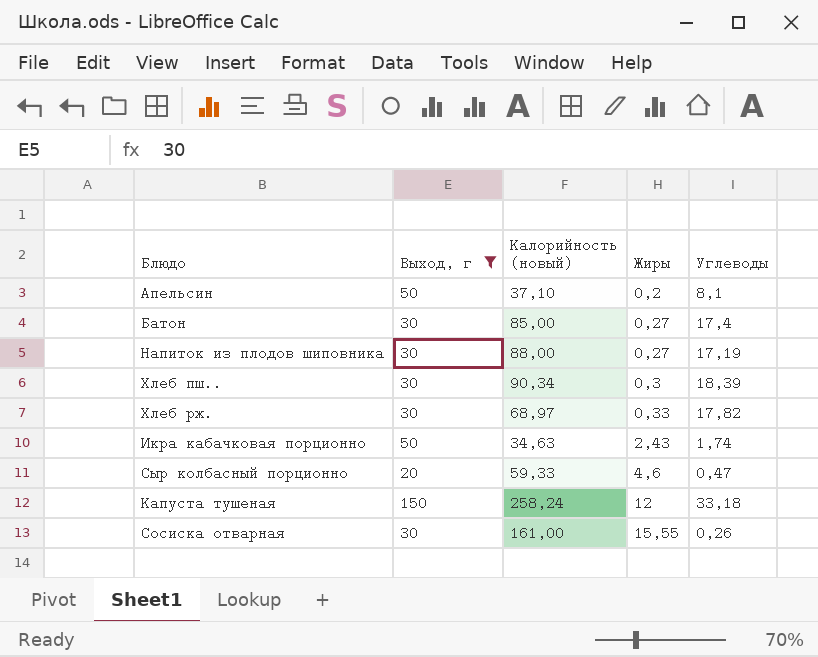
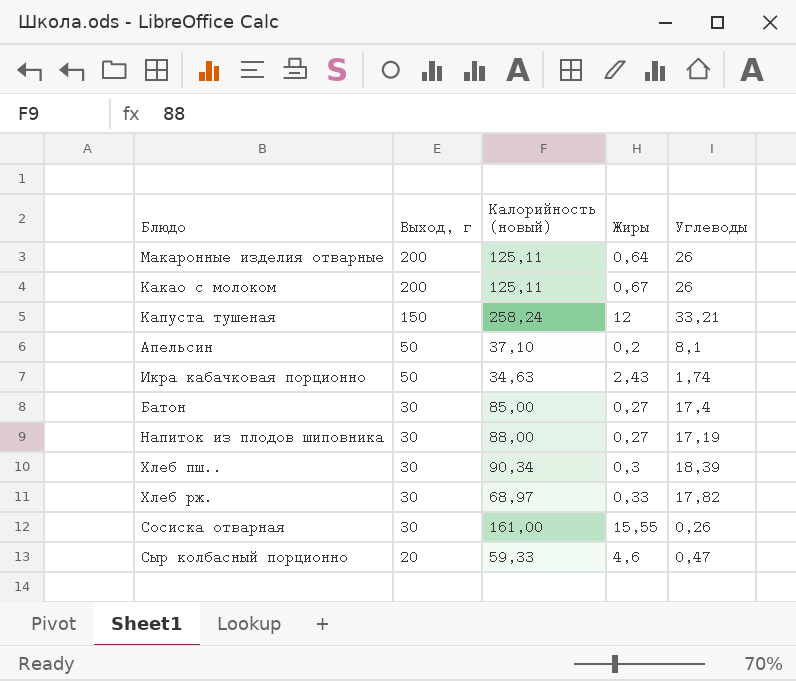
filter: Выход, г != 200 -> none
row order: Жиры ascending -> Выход, г descending
Капуста тушеная | Углеводы: 33,18 -> 33,21

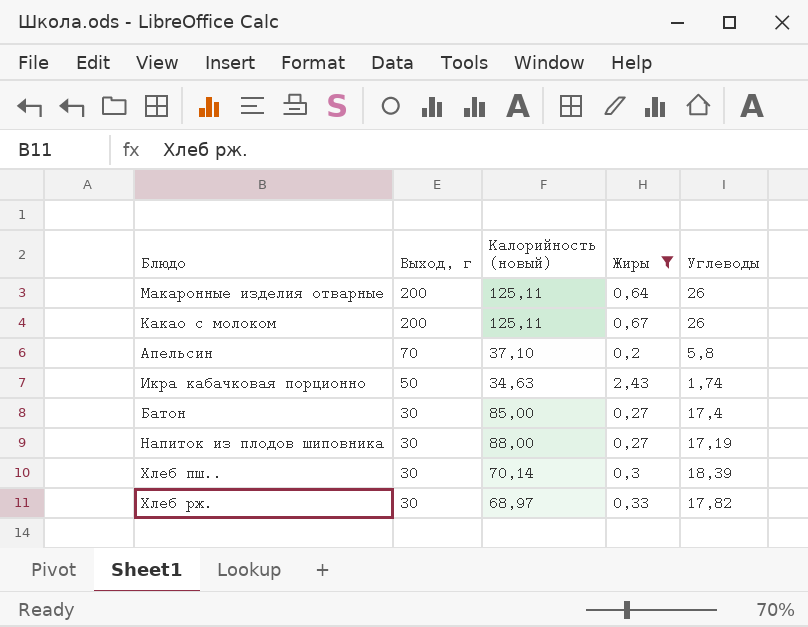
filter: none -> Жиры <= 2,43
Апельсин | Выход, г: 50 -> 70
Апельсин | Углеводы: 8,1 -> 5,8
Хлеб пш.. | Калорийность (новый): 90,34 -> 70,14

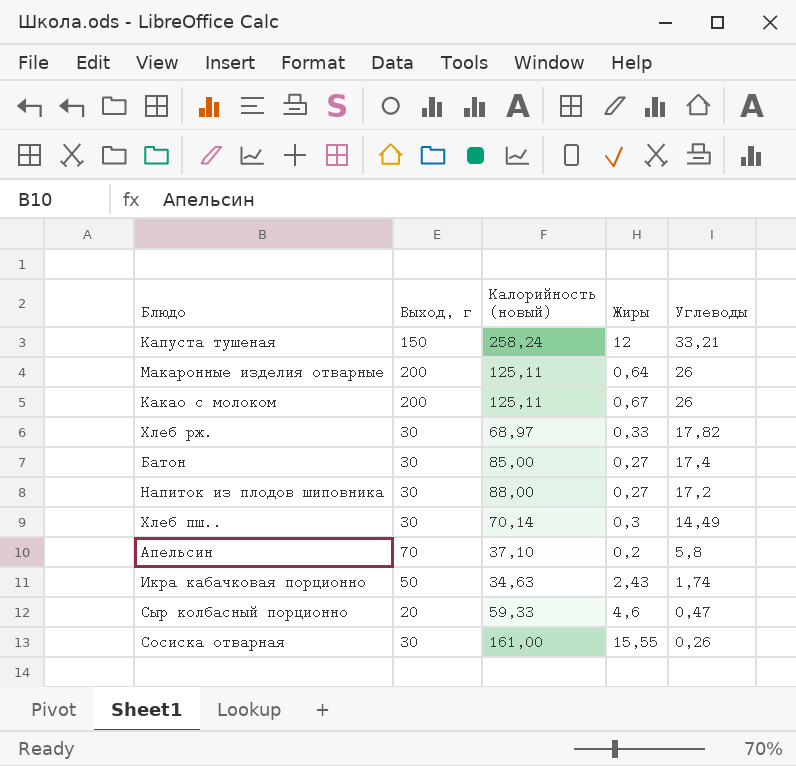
filter: Жиры <= 2,43 -> none
row order: Выход, г descending -> Углеводы descending
Напиток из плодов шиповника | Углеводы: 17,19 -> 17,2
Хлеб пш.. | Углеводы: 18,39 -> 14,49

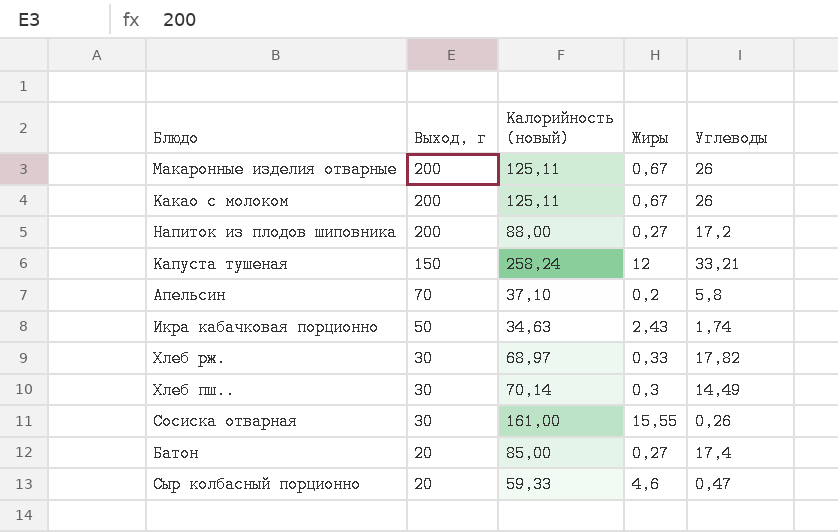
row order: Углеводы descending -> Выход, г descending
Макаронные изделия отварные | Жиры: 0,64 -> 0,67
Напиток из плодов шиповника | Выход, г: 30 -> 200
Батон | Выход, г: 30 -> 20

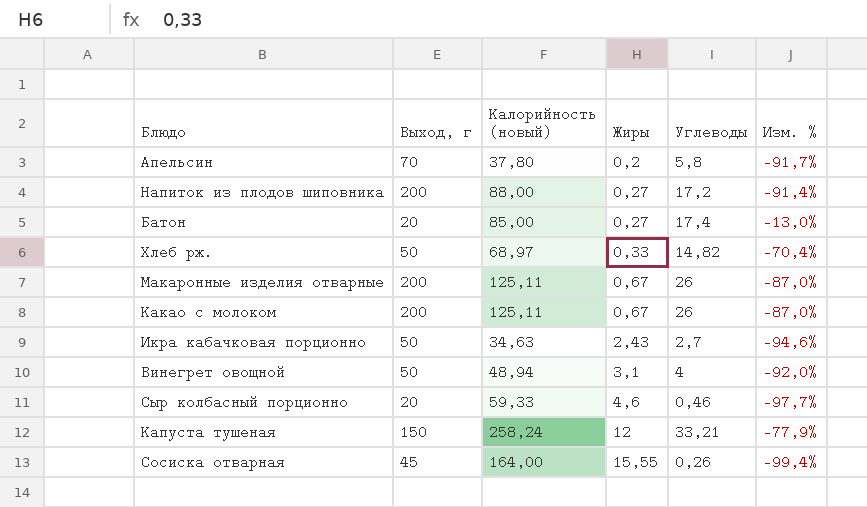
row order: Выход, г descending -> Жиры ascending
column Изм. % | formula: none -> ([Углеводы] - [Выход, г]) / [Выход, г]
row Хлеб пш..: 30 | 70,14 | 0,3 | 14,49 -> none
Апельсин | Калорийность (новый): 37,10 -> 37,80
Хлеб рж. | Выход, г: 30 -> 50
Хлеб рж. | Углеводы: 17,82 -> 14,82
Икра кабачковая порционно | Углеводы: 1,74 -> 2,7
row Винегрет овощной: none -> 50 | 48,94 | 3,1 | 4 | -92,0%
Сыр колбасный порционно | Углеводы: 0,47 -> 0,46
Сосиска отварная | Выход, г: 30 -> 45
Сосиска отварная | Калорийность (новый): 161,00 -> 164,00

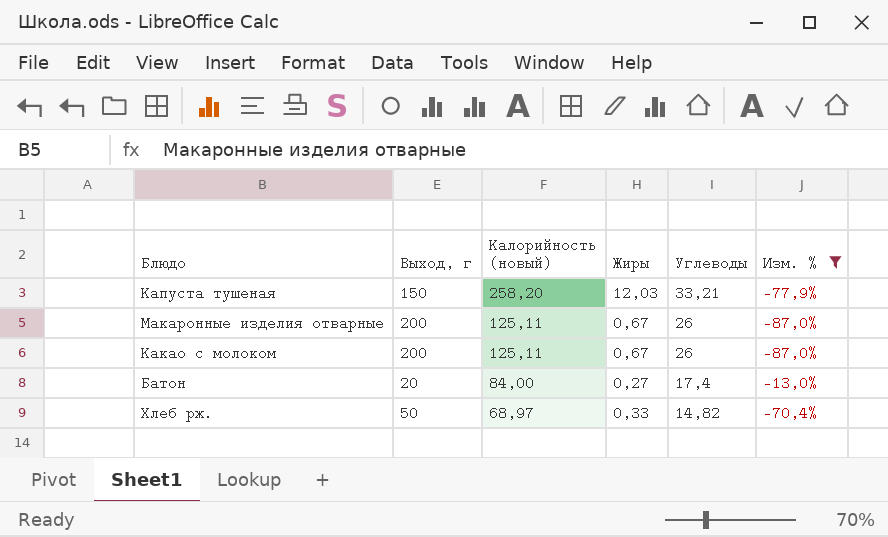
filter: none -> Изм. % >= -87,0%
row order: Жиры ascending -> Калорийность (новый) descending
Капуста тушеная | Калорийность (новый): 258,24 -> 258,20
Капуста тушеная | Жиры: 12 -> 12,03
Батон | Калорийность (новый): 85,00 -> 84,00

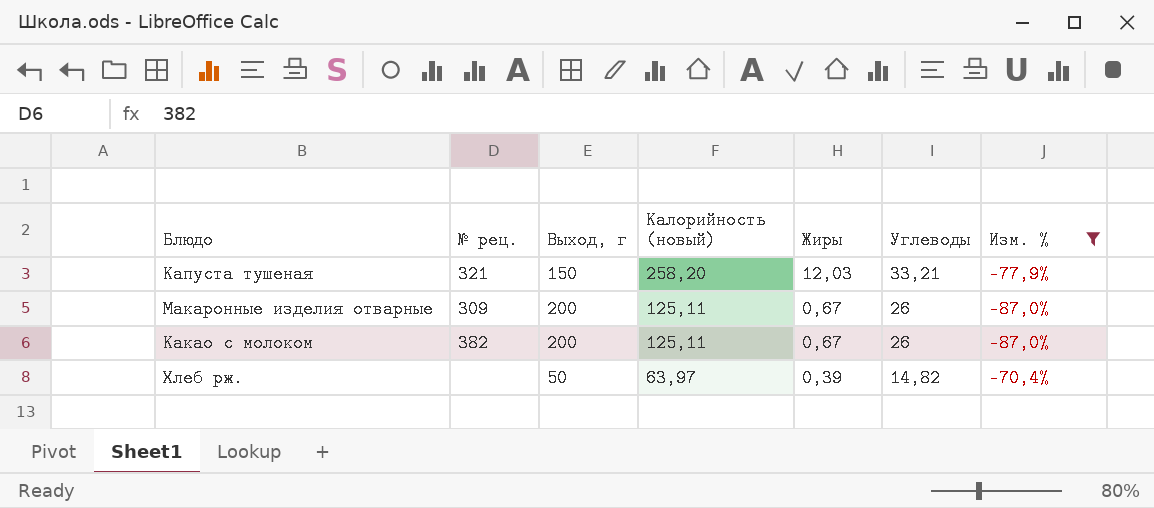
column № рец. | position: none -> 2
row Батон: 20 | 84,00 | 0,27 | 17,4 | -13,0% -> none
Хлеб рж. | Калорийность (новый): 68,97 -> 63,97
Хлеб рж. | Жиры: 0,33 -> 0,39

